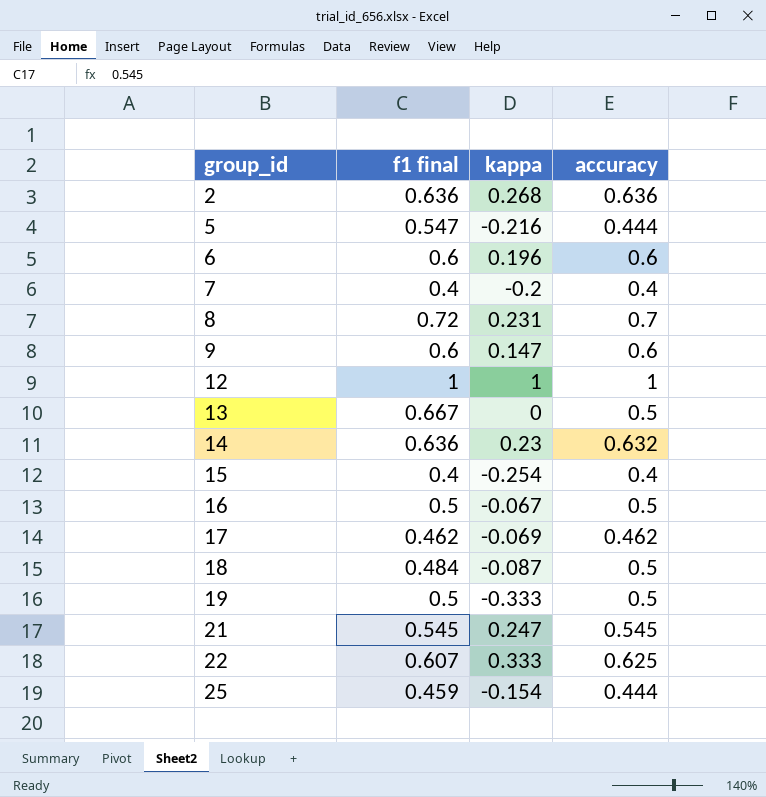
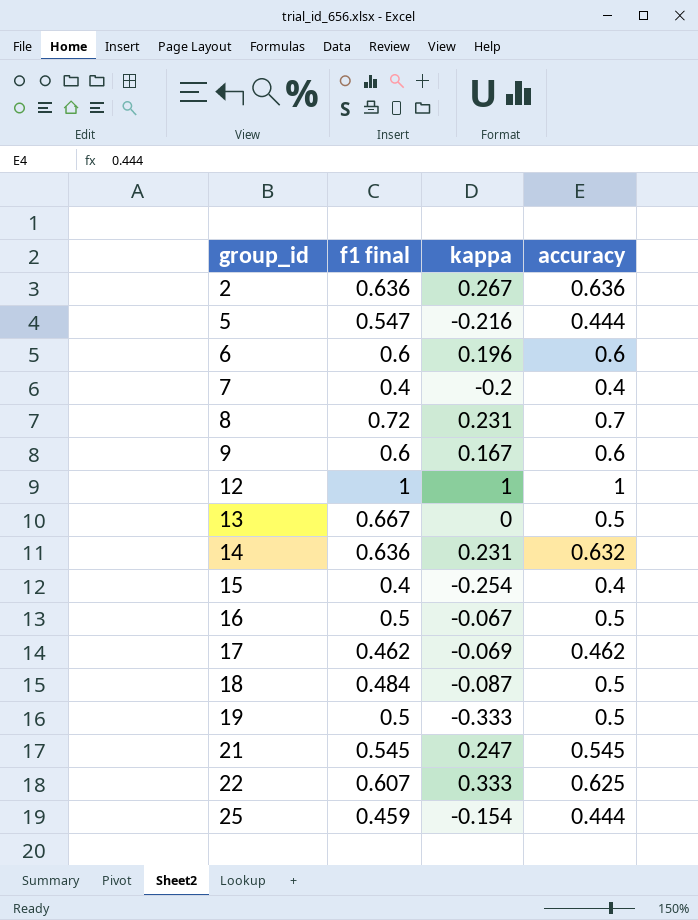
2 | kappa: 0.268 -> 0.267
9 | kappa: 0.147 -> 0.167
14 | kappa: 0.23 -> 0.231

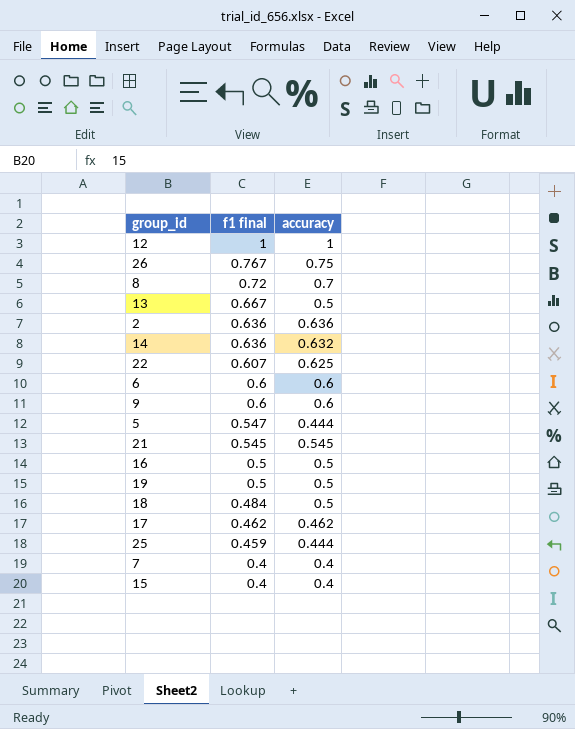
row order: group_id ascending -> f1 final descending
column kappa | position: 3 -> none
row 26: none -> 0.767 | 0.75

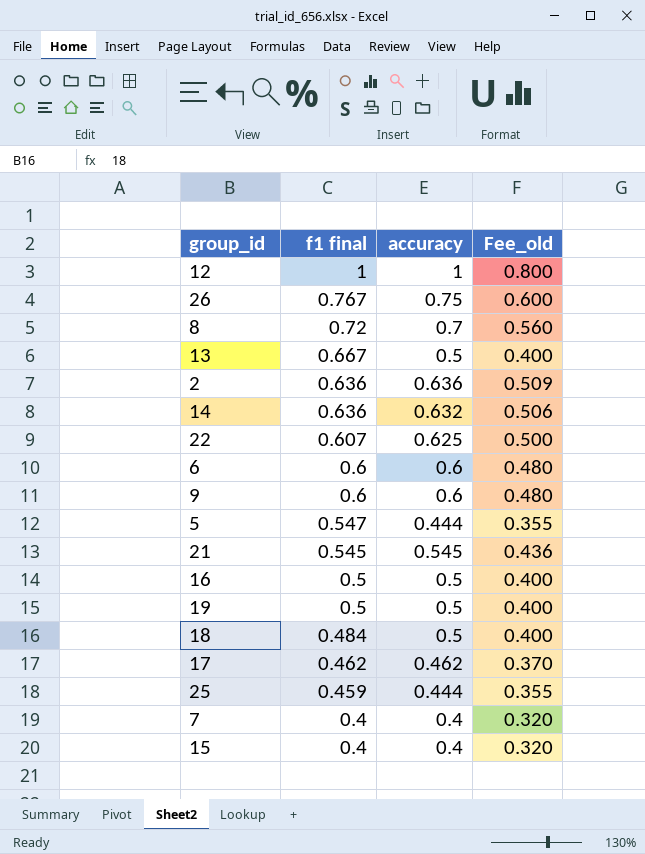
column Fee_old | formula: none -> [accuracy] * 0.8

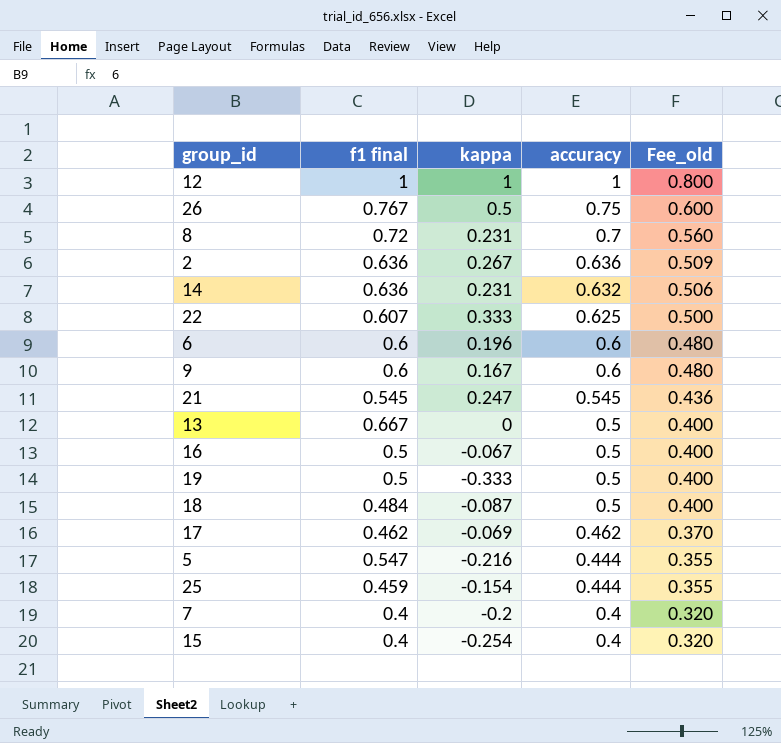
row order: f1 final descending -> accuracy descending
column kappa | position: none -> 3

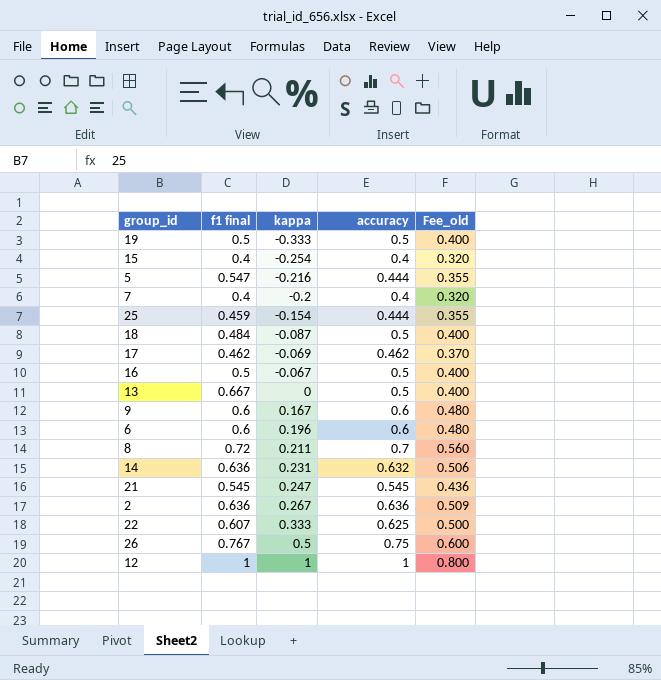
row order: accuracy descending -> kappa ascending
8 | kappa: 0.231 -> 0.211

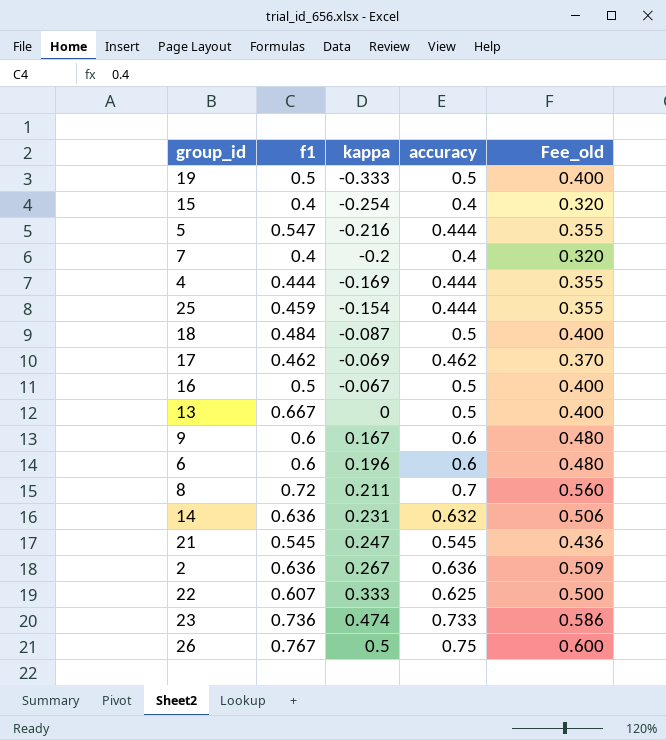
column name: f1 final -> f1
row 12: 1 | 1 | 1 | 0.800 -> none
row 4: none -> 0.444 | -0.169 | 0.444 | 0.355
row 23: none -> 0.736 | 0.474 | 0.733 | 0.586

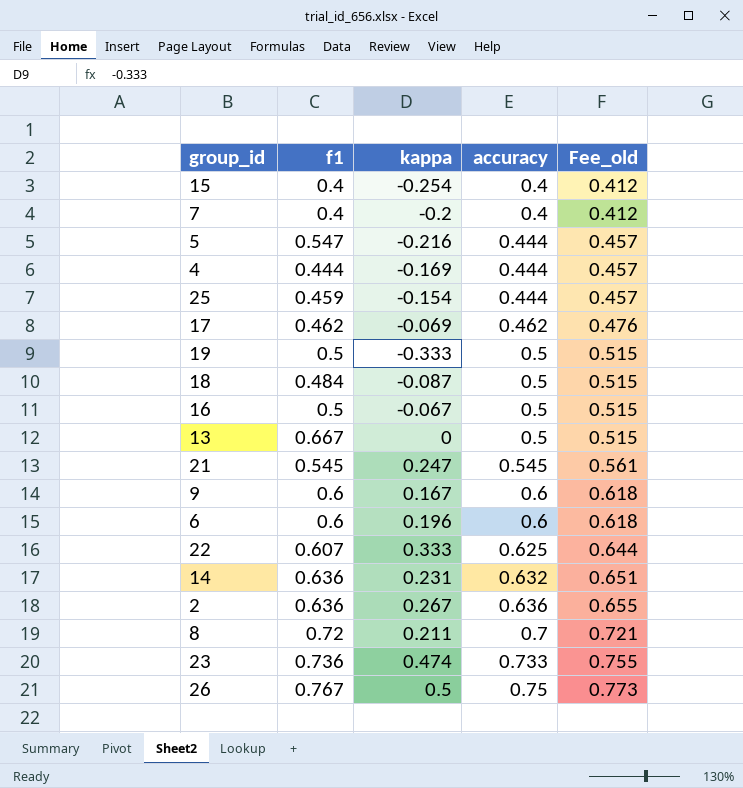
row order: kappa ascending -> accuracy ascending
column Fee_old | formula: [accuracy] * 0.8 -> [accuracy] * 1.03

